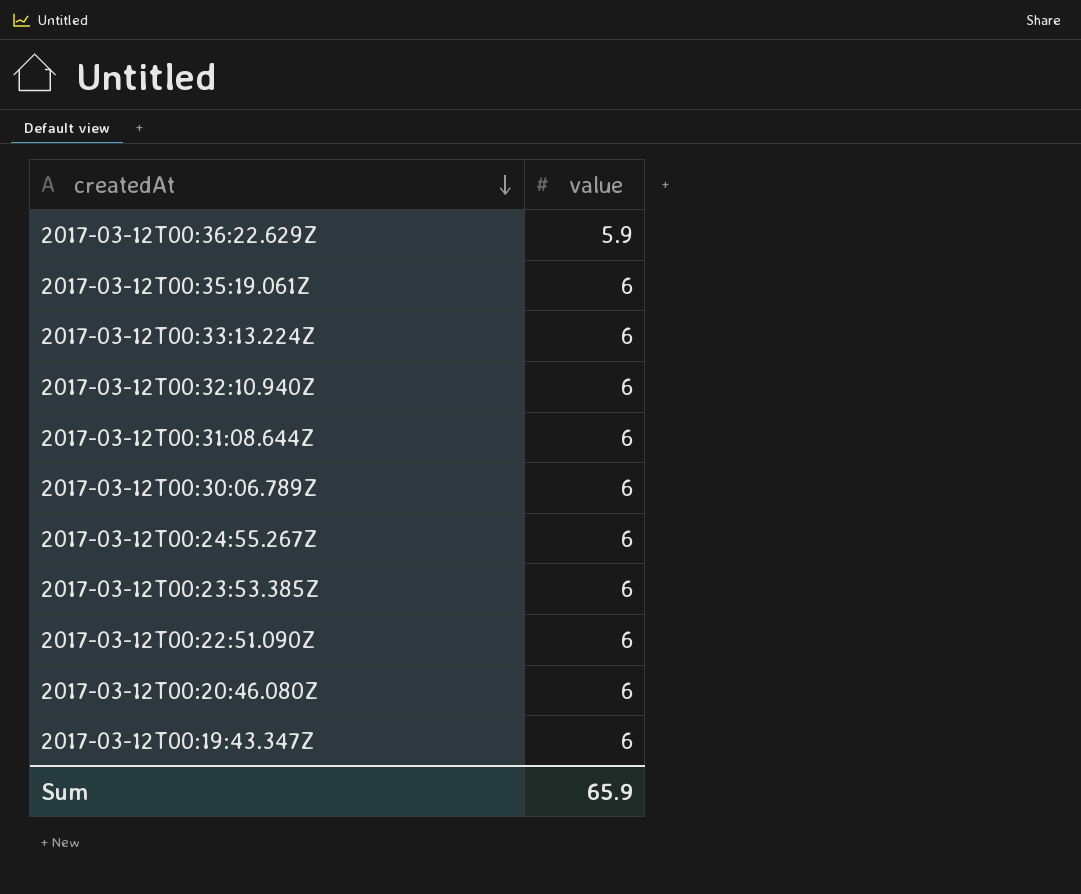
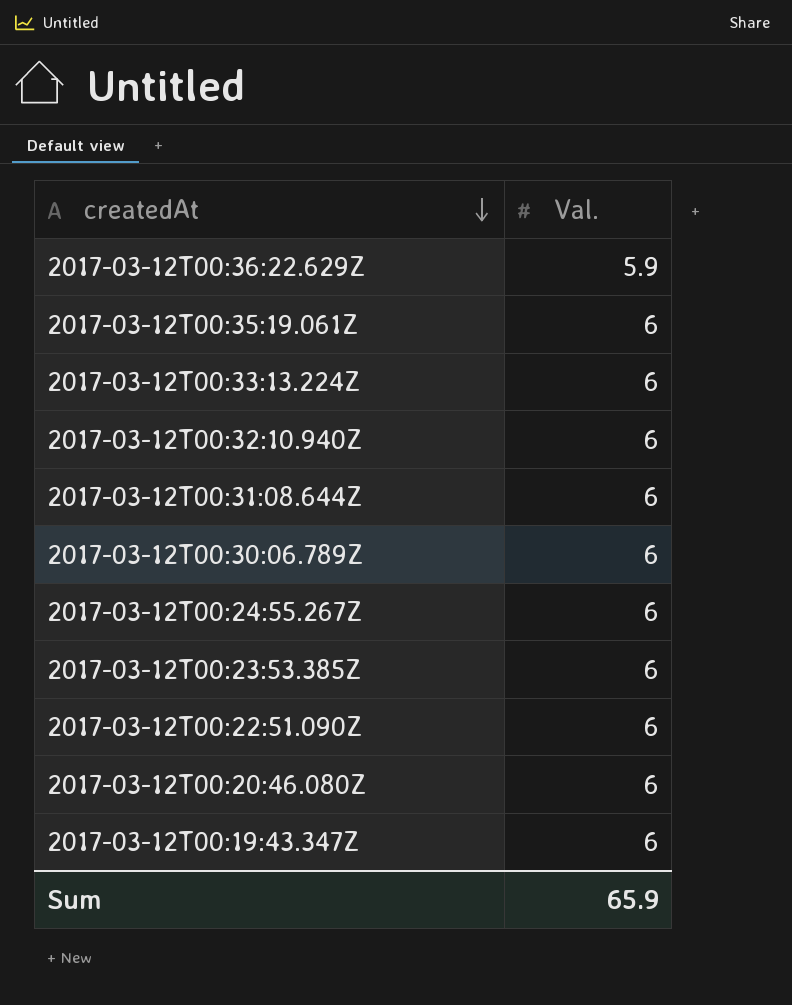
column name: value -> Val.

